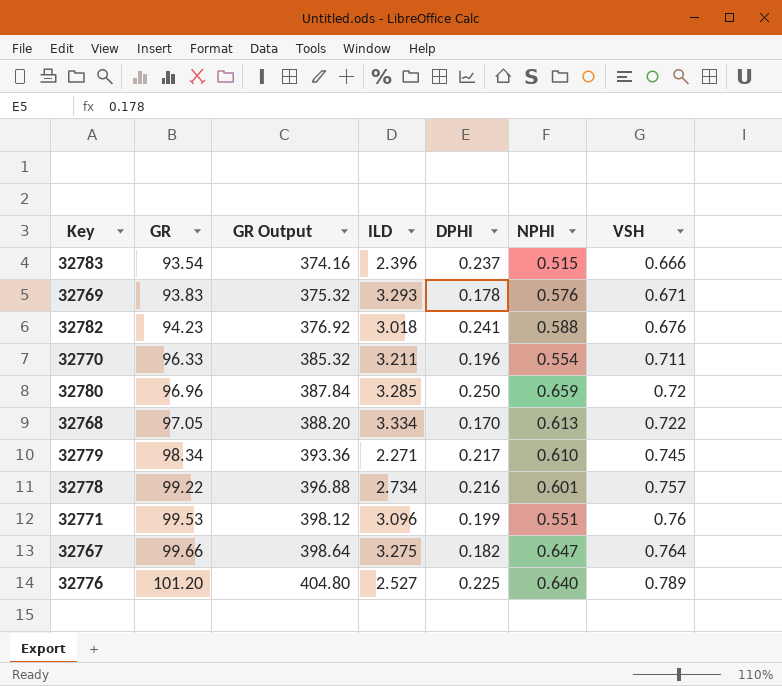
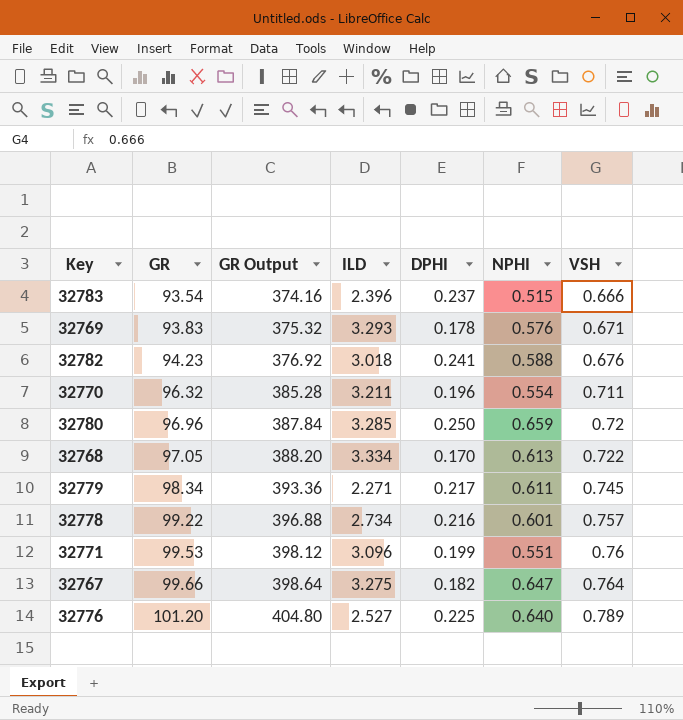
32770 | GR: 96.33 -> 96.32
32770 | GR Output: 385.32 -> 385.28
32779 | NPHI: 0.610 -> 0.611

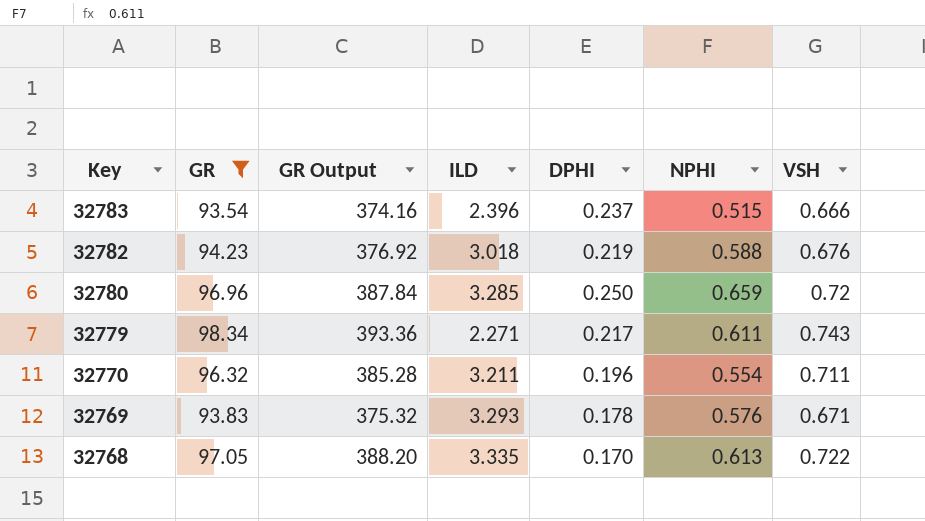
filter: none -> GR <= 98.34
row order: GR ascending -> Key descending
32782 | DPHI: 0.241 -> 0.219
32779 | VSH: 0.745 -> 0.743
32768 | ILD: 3.334 -> 3.335

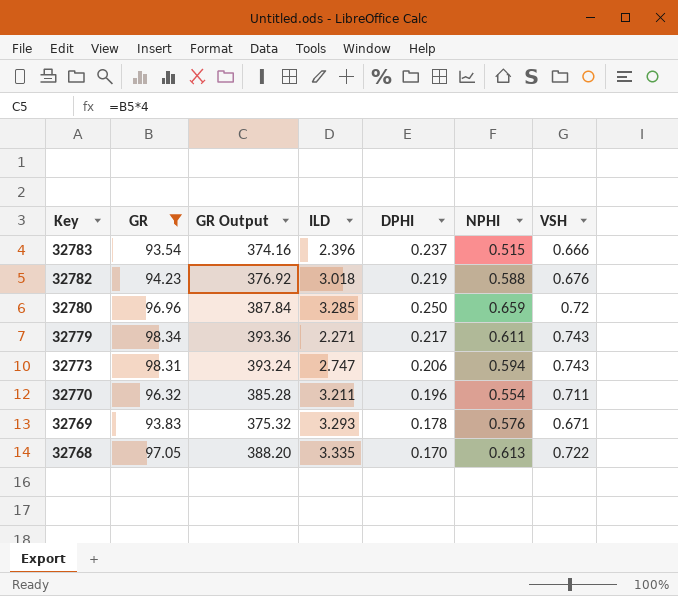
row 32773: none -> 98.31 | 393.24 | 2.747 | 0.206 | 0.594 | 0.743

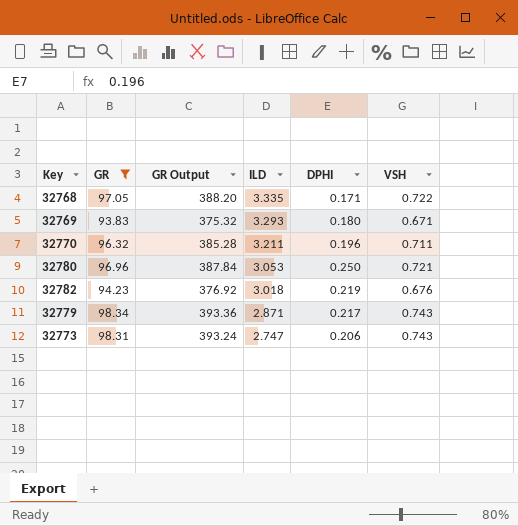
row order: Key descending -> ILD descending
column NPHI | position: 6 -> none
row 32783: 93.54 | 374.16 | 2.396 | 0.237 | 0.515 | 0.666 -> none
32768 | DPHI: 0.170 -> 0.171
32769 | DPHI: 0.178 -> 0.180
32780 | ILD: 3.285 -> 3.053
32780 | VSH: 0.72 -> 0.721
32779 | ILD: 2.271 -> 2.871

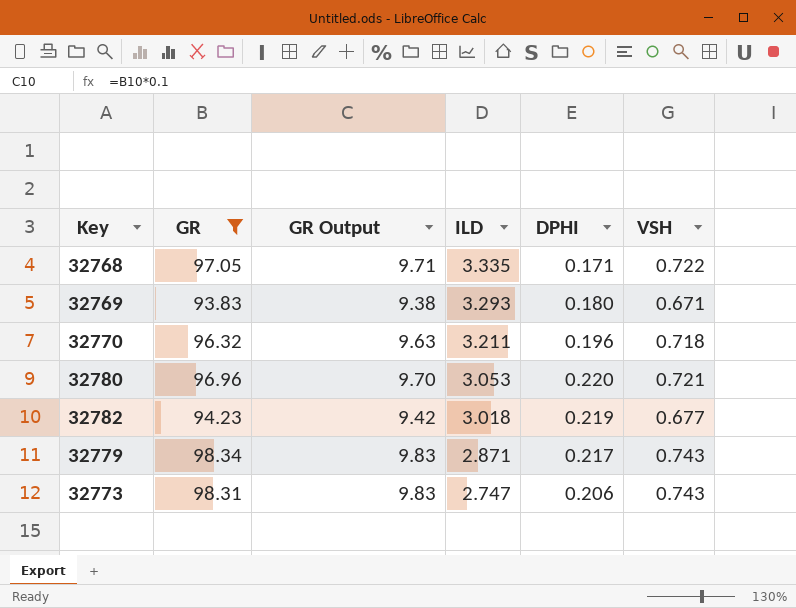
column GR Output | formula: [GR] * 4 -> [GR] * 0.1
32770 | VSH: 0.711 -> 0.718
32780 | DPHI: 0.250 -> 0.220
32782 | VSH: 0.676 -> 0.677

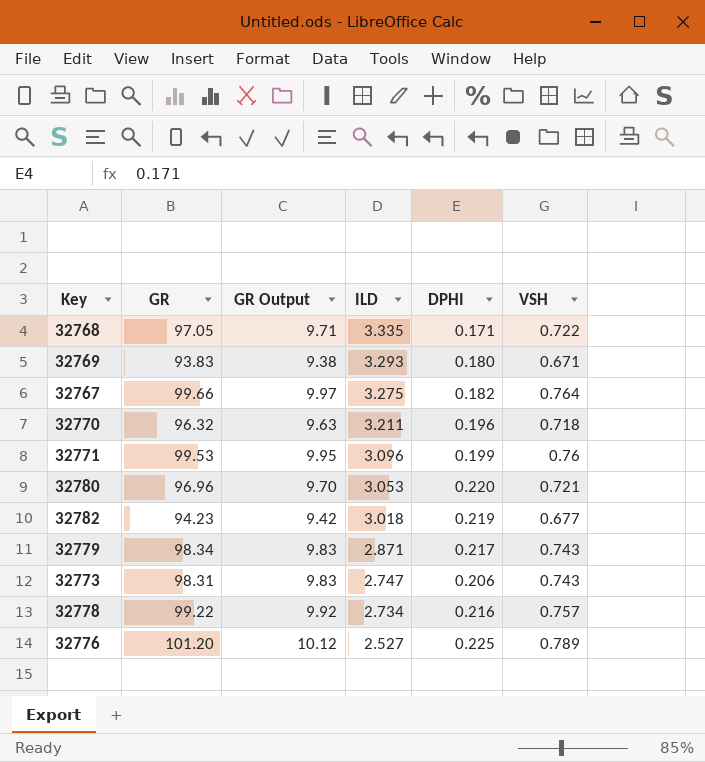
filter: GR <= 98.34 -> none

